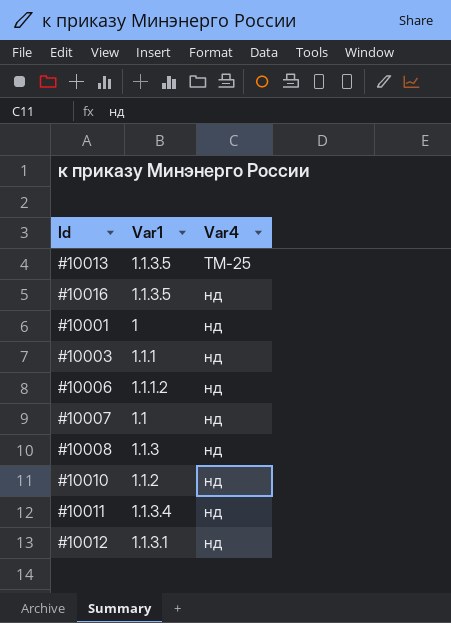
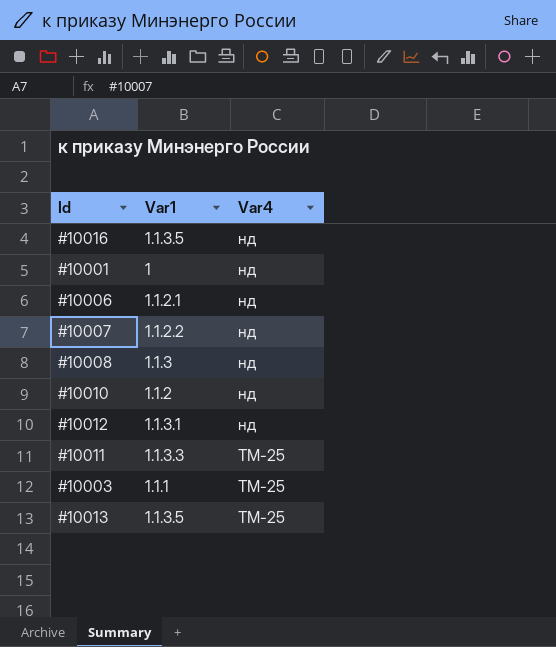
row order: Var4 descending -> Var4 ascending
#10006 | Var1: 1.1.1.2 -> 1.1.2.1
#10007 | Var1: 1.1 -> 1.1.2.2
#10011 | Var1: 1.1.3.4 -> 1.1.3.3
#10011 | Var4: нд -> ТМ-25
#10003 | Var4: нд -> ТМ-25

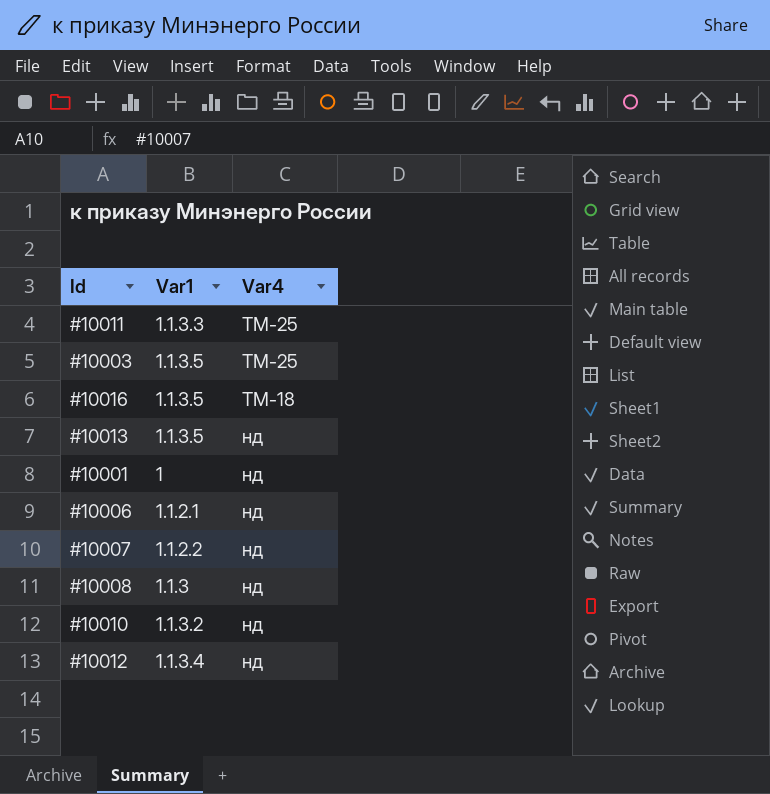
row order: Var4 ascending -> Var4 descending
#10003 | Var1: 1.1.1 -> 1.1.3.5
#10016 | Var4: нд -> ТМ-18
#10013 | Var4: ТМ-25 -> нд
#10010 | Var1: 1.1.2 -> 1.1.3.2
#10012 | Var1: 1.1.3.1 -> 1.1.3.4

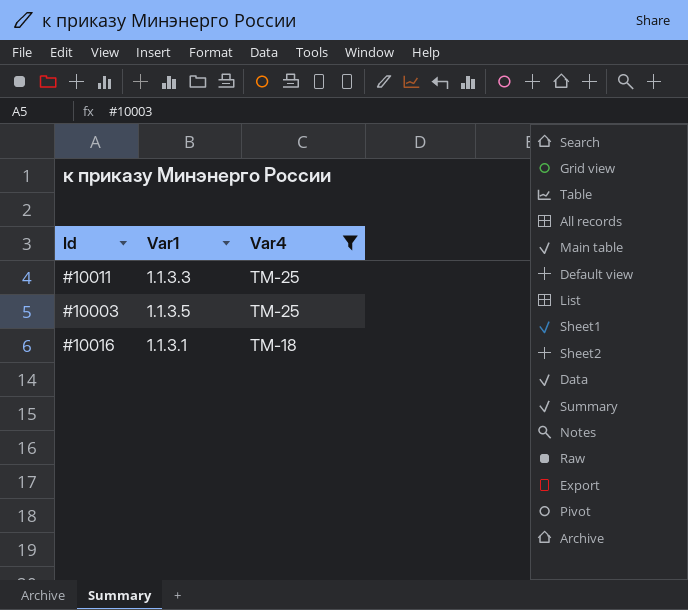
filter: none -> Var4 != нд
#10016 | Var1: 1.1.3.5 -> 1.1.3.1

